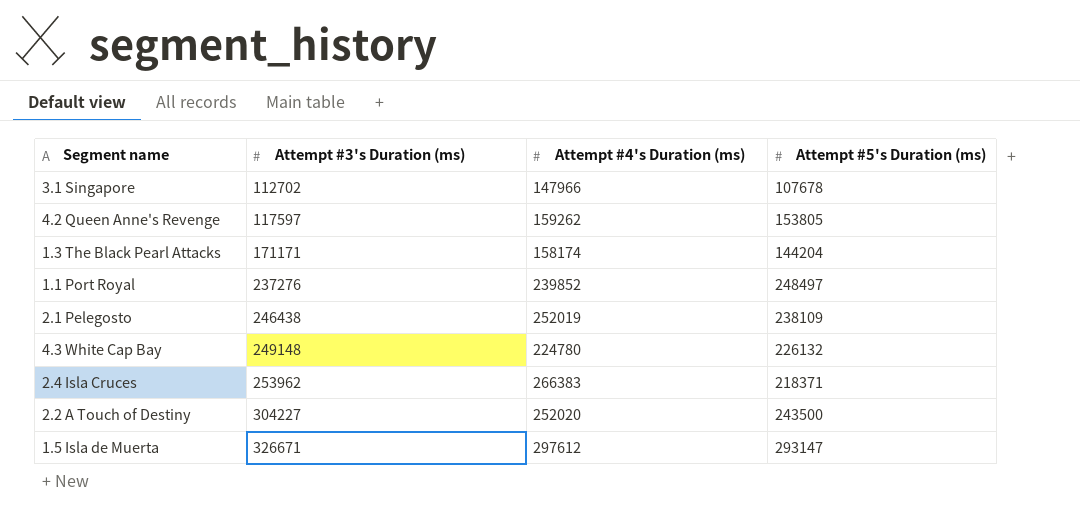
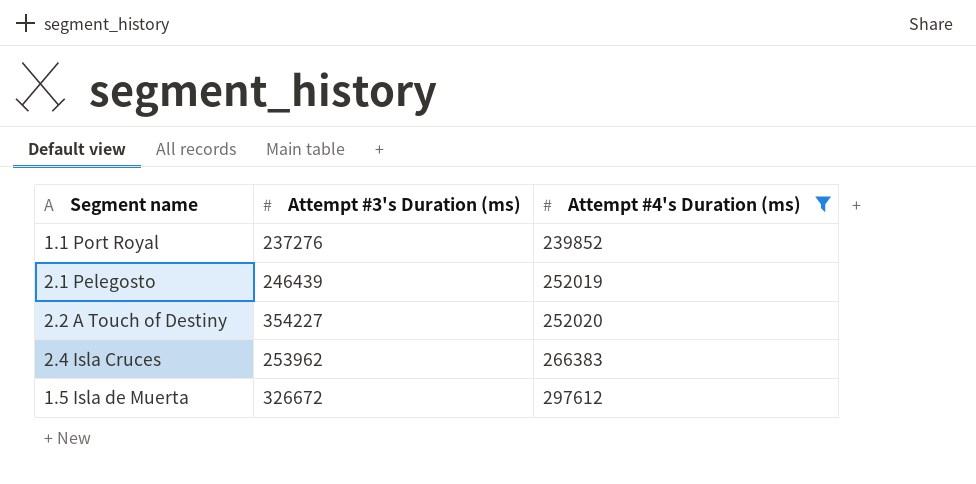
filter: none -> Attempt #4's Duration (ms) >= 239852
row order: Attempt #3's Duration (ms) ascending -> Attempt #4's Duration (ms) ascending
column Attempt #5's Duration (ms) | position: 4 -> none
2.1 Pelegosto | Attempt #3's Duration (ms): 246438 -> 246439
2.2 A Touch of Destiny | Attempt #3's Duration (ms): 304227 -> 354227
1.5 Isla de Muerta | Attempt #3's Duration (ms): 326671 -> 326672

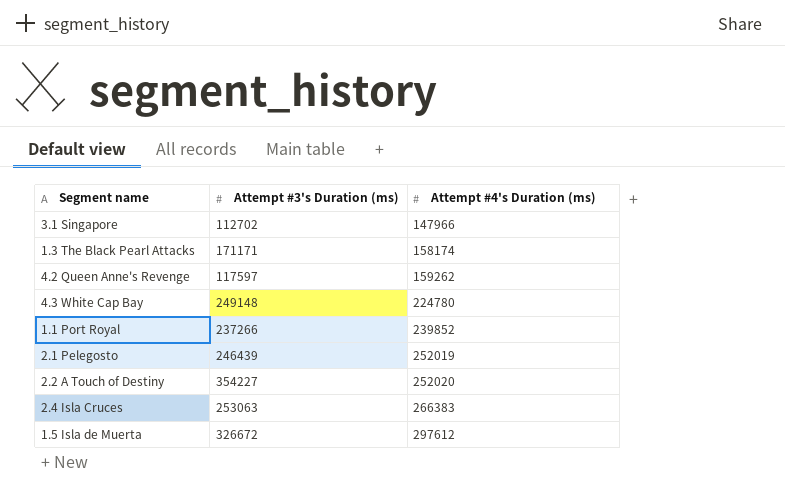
filter: Attempt #4's Duration (ms) >= 239852 -> none
1.1 Port Royal | Attempt #3's Duration (ms): 237276 -> 237266
2.4 Isla Cruces | Attempt #3's Duration (ms): 253962 -> 253063

